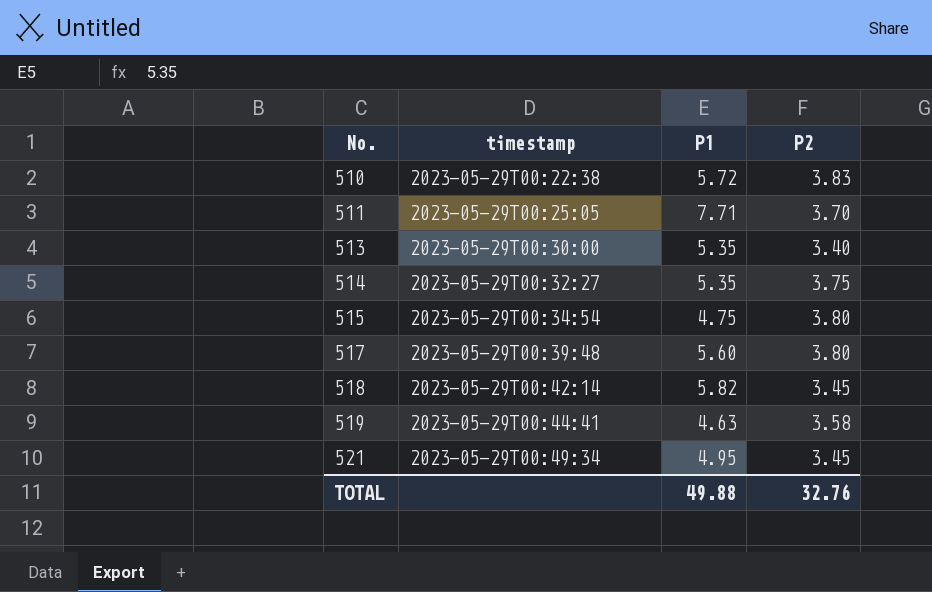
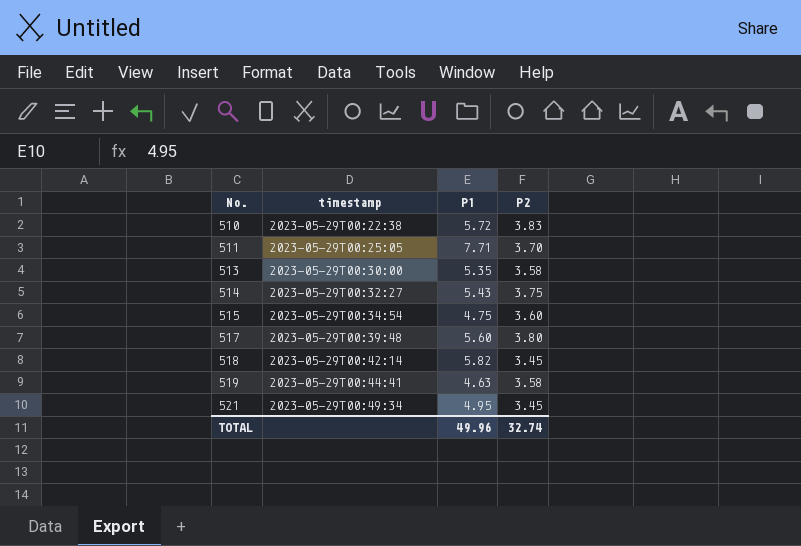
513 | P2: 3.40 -> 3.58
514 | P1: 5.35 -> 5.43
515 | P2: 3.80 -> 3.60
TOTAL | P1: 49.88 -> 49.96
TOTAL | P2: 32.76 -> 32.74

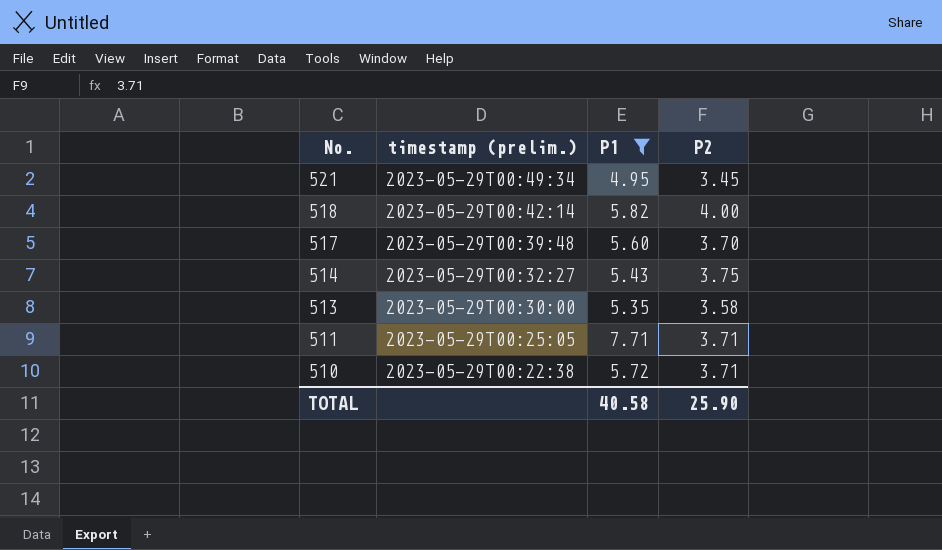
filter: none -> P1 >= 4.95
row order: No. ascending -> No. descending
column name: timestamp -> timestamp (prelim.)
518 | P2: 3.45 -> 4.00
517 | P2: 3.80 -> 3.70
511 | P2: 3.70 -> 3.71
510 | P2: 3.83 -> 3.71
TOTAL | P1: 49.96 -> 40.58
TOTAL | P2: 32.74 -> 25.90

